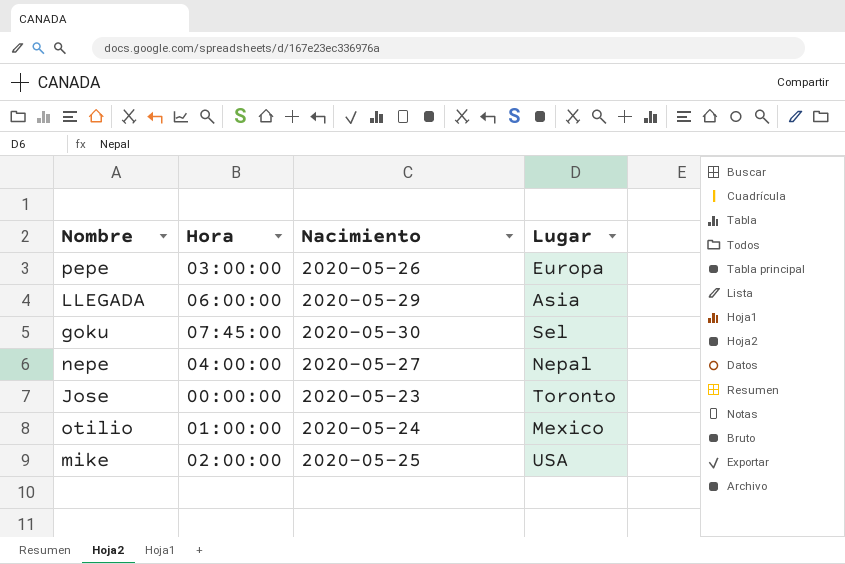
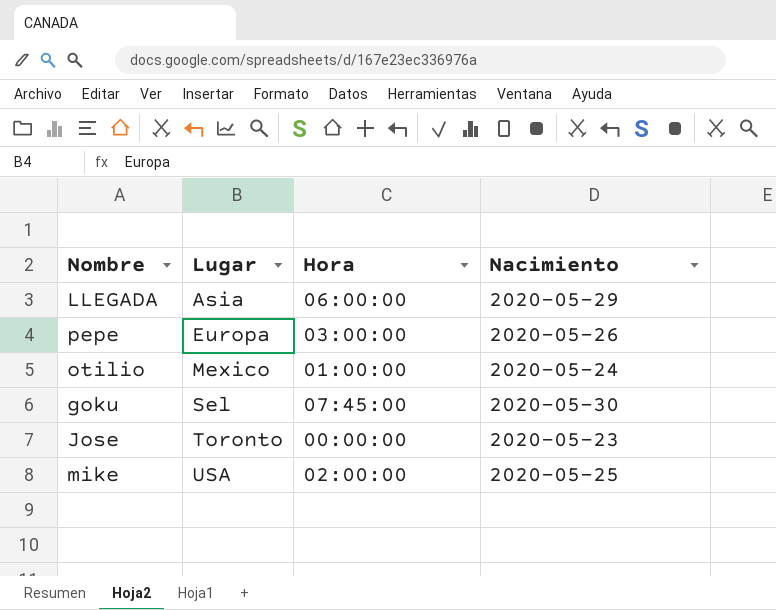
row order: none -> Lugar ascending
column Lugar | position: 4 -> 2
row nepe: 04:00:00 | 2020-05-27 | Nepal -> none

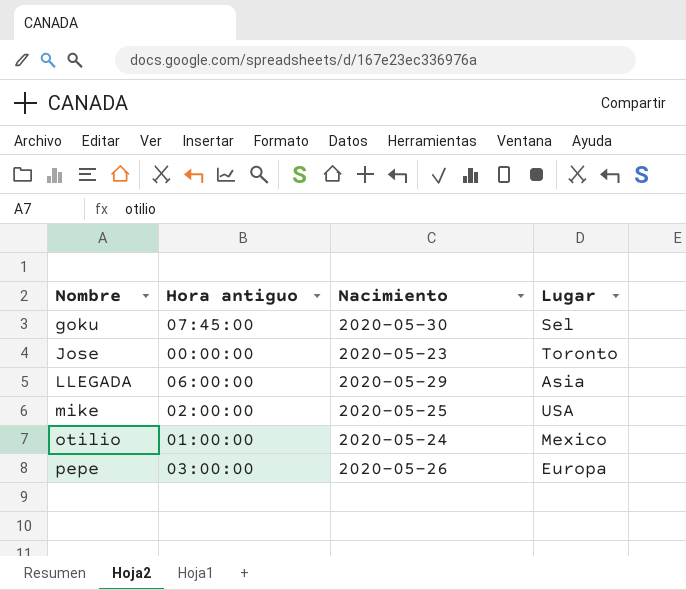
row order: Lugar ascending -> Nombre ascending
column name: Hora -> Hora antiguo
column Lugar | position: 2 -> 4

